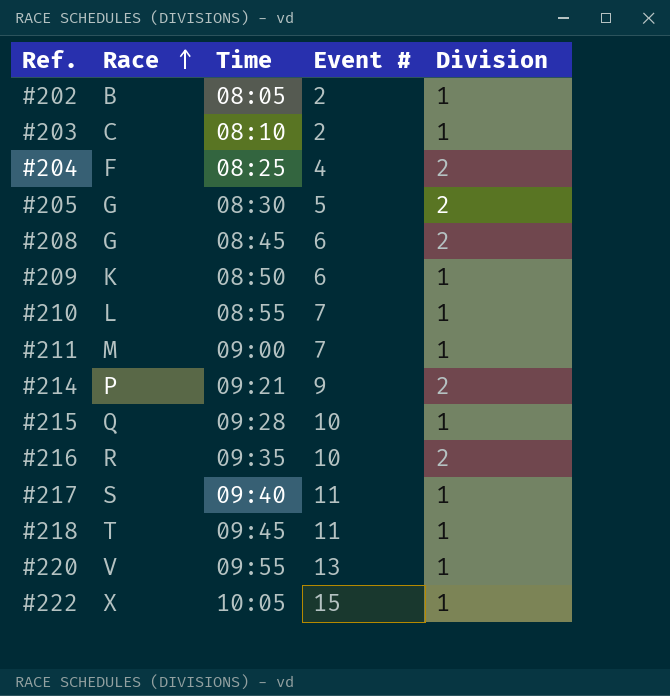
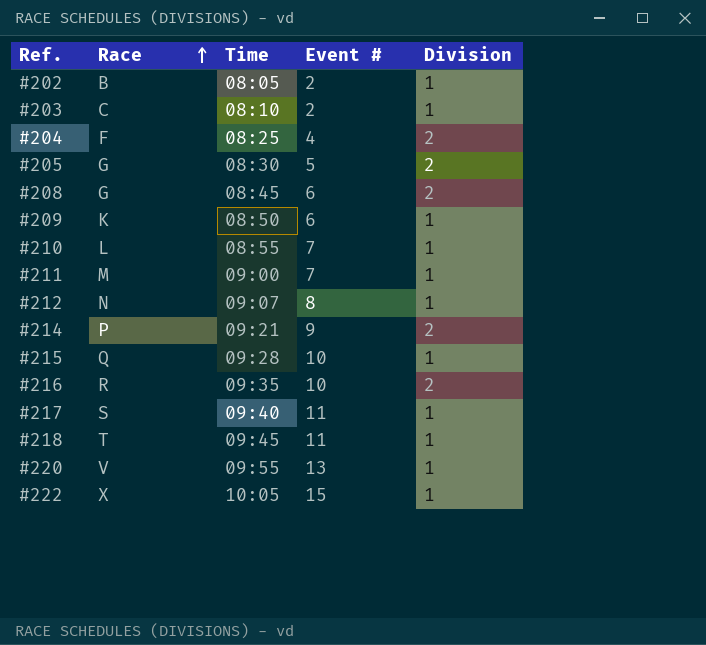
row #212: none -> N | 09:07 | 8 | 1

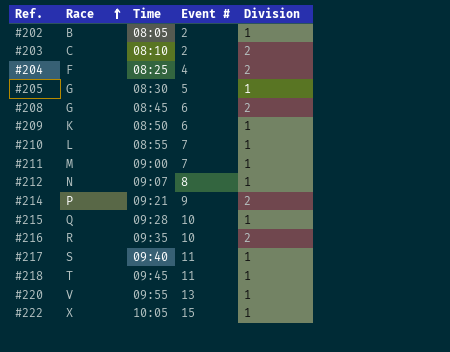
#203 | Division: 1 -> 2
#205 | Division: 2 -> 1

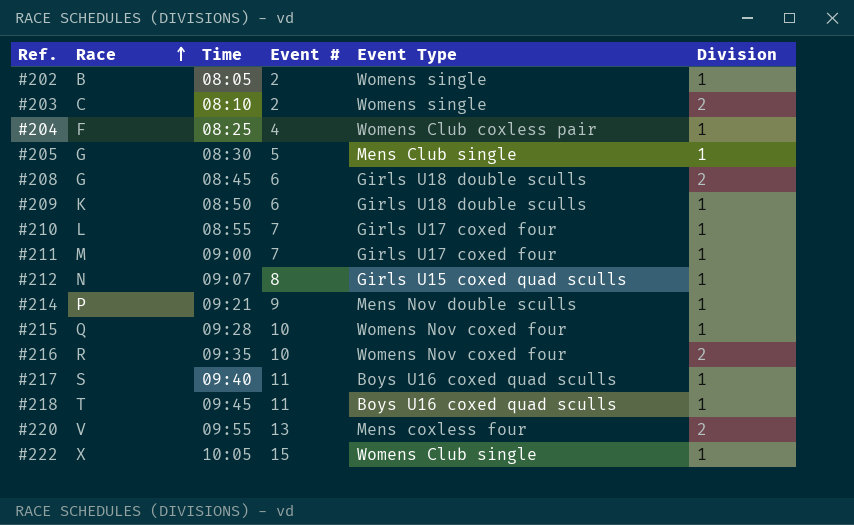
column Event Type | position: none -> 5
#204 | Division: 2 -> 1
#214 | Division: 2 -> 1
#220 | Division: 1 -> 2

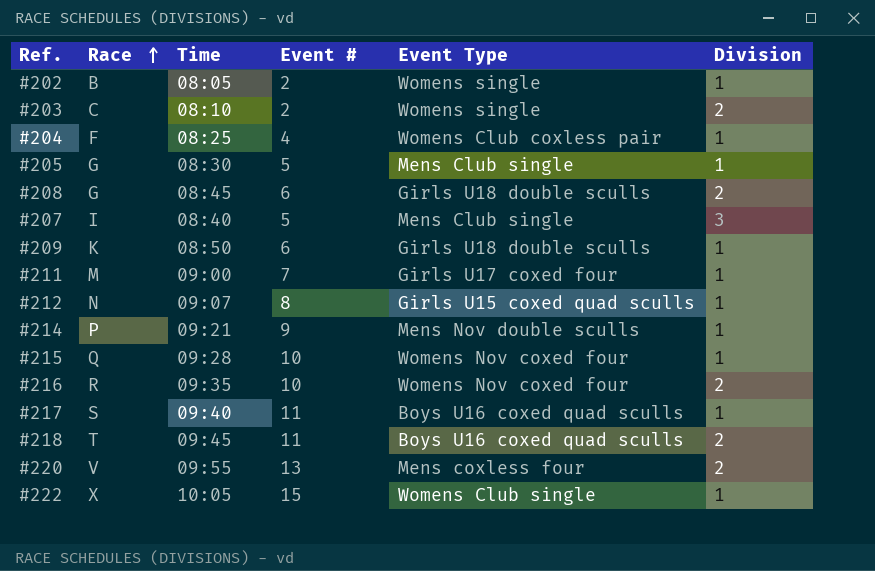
row #210: L | 08:55 | 7 | Girls U17 coxed four | 1 -> none
row #207: none -> I | 08:40 | 5 | Mens Club single | 3
#218 | Division: 1 -> 2

